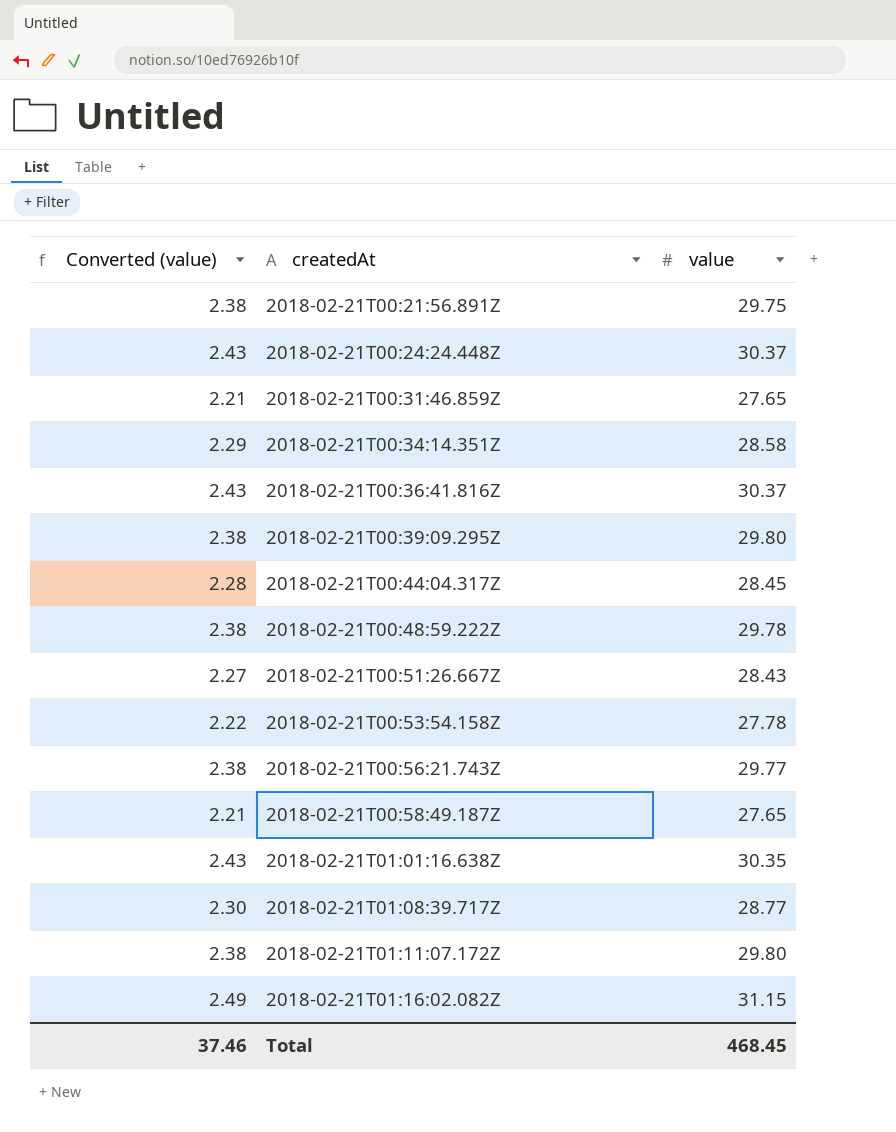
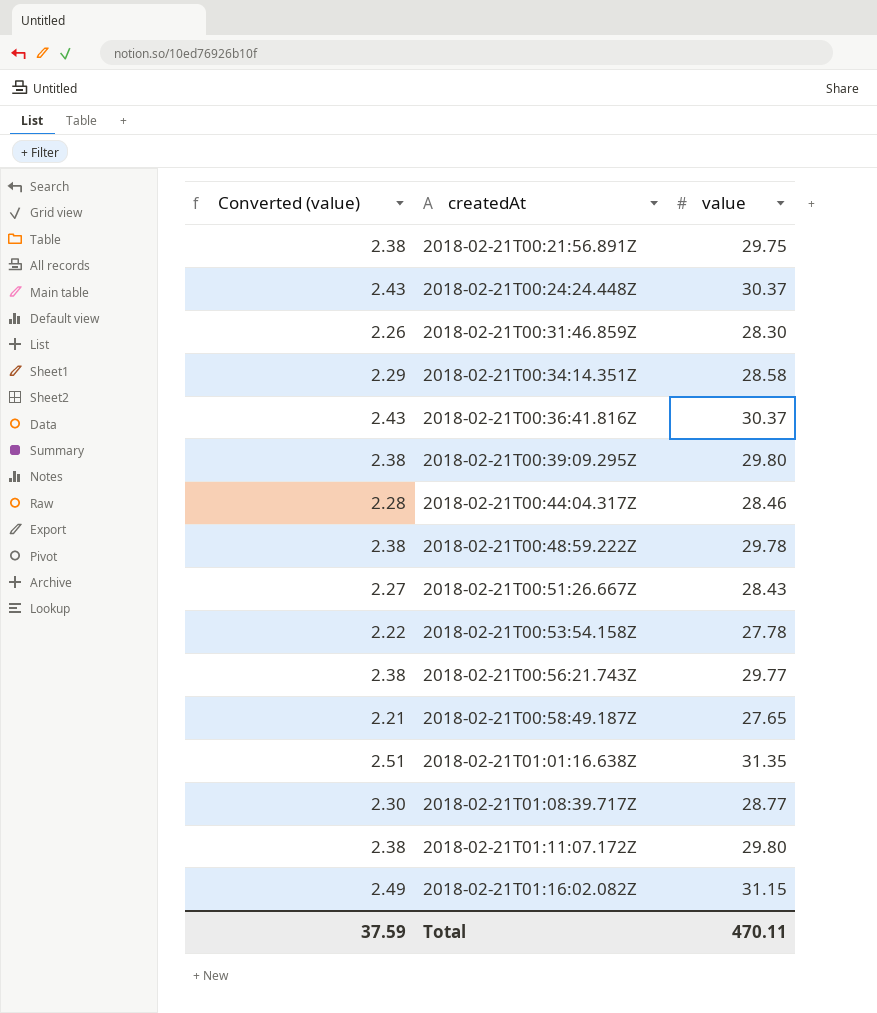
2018-02-21T00:31:46.859Z | Converted (value): 2.21 -> 2.26
2018-02-21T00:31:46.859Z | value: 27.65 -> 28.30
2018-02-21T00:44:04.317Z | value: 28.45 -> 28.46
2018-02-21T01:01:16.638Z | Converted (value): 2.43 -> 2.51
2018-02-21T01:01:16.638Z | value: 30.35 -> 31.35
Total | Converted (value): 37.46 -> 37.59
Total | value: 468.45 -> 470.11

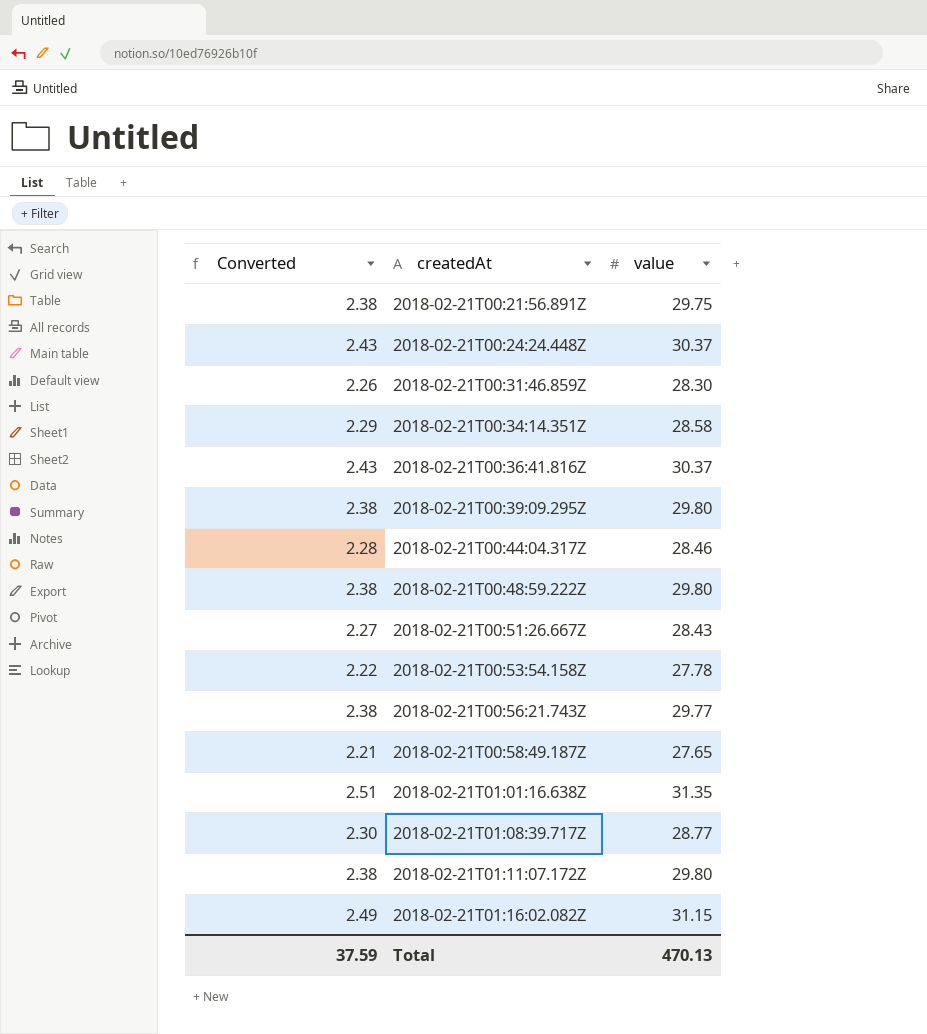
column name: Converted (value) -> Converted
2018-02-21T00:48:59.222Z | value: 29.78 -> 29.80
Total | value: 470.11 -> 470.13

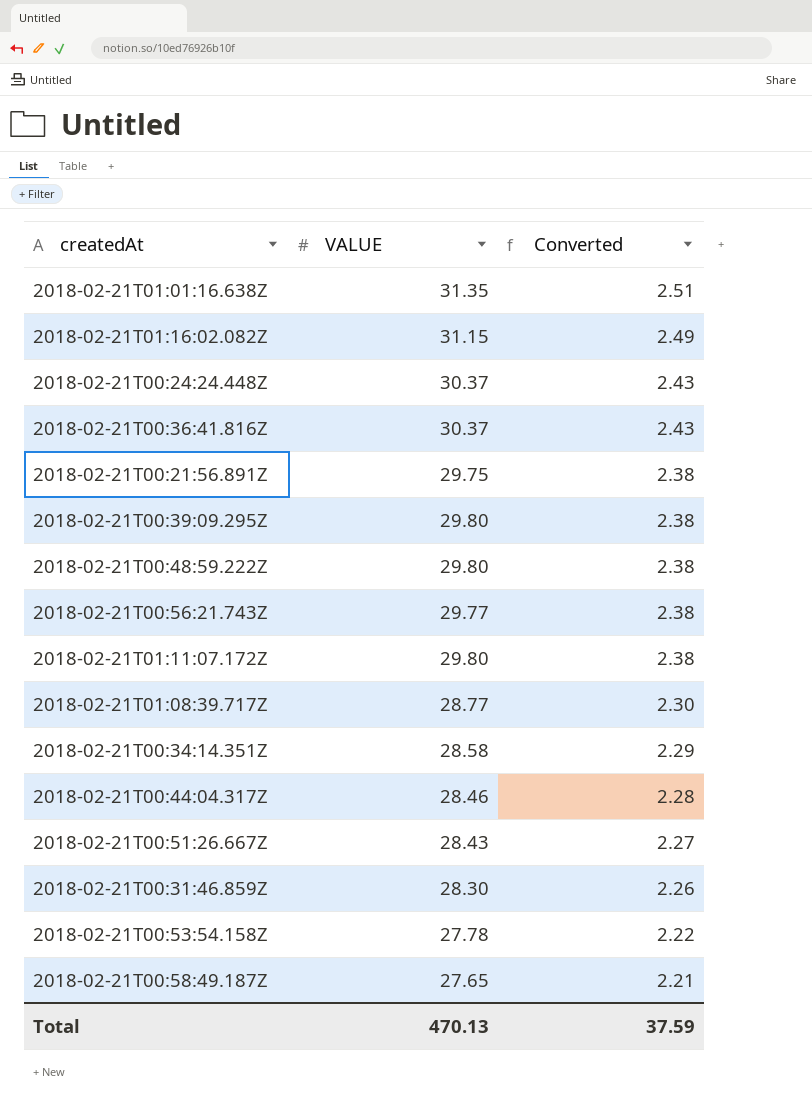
row order: createdAt ascending -> Converted descending
column name: value -> VALUE
column Converted | position: 1 -> 3

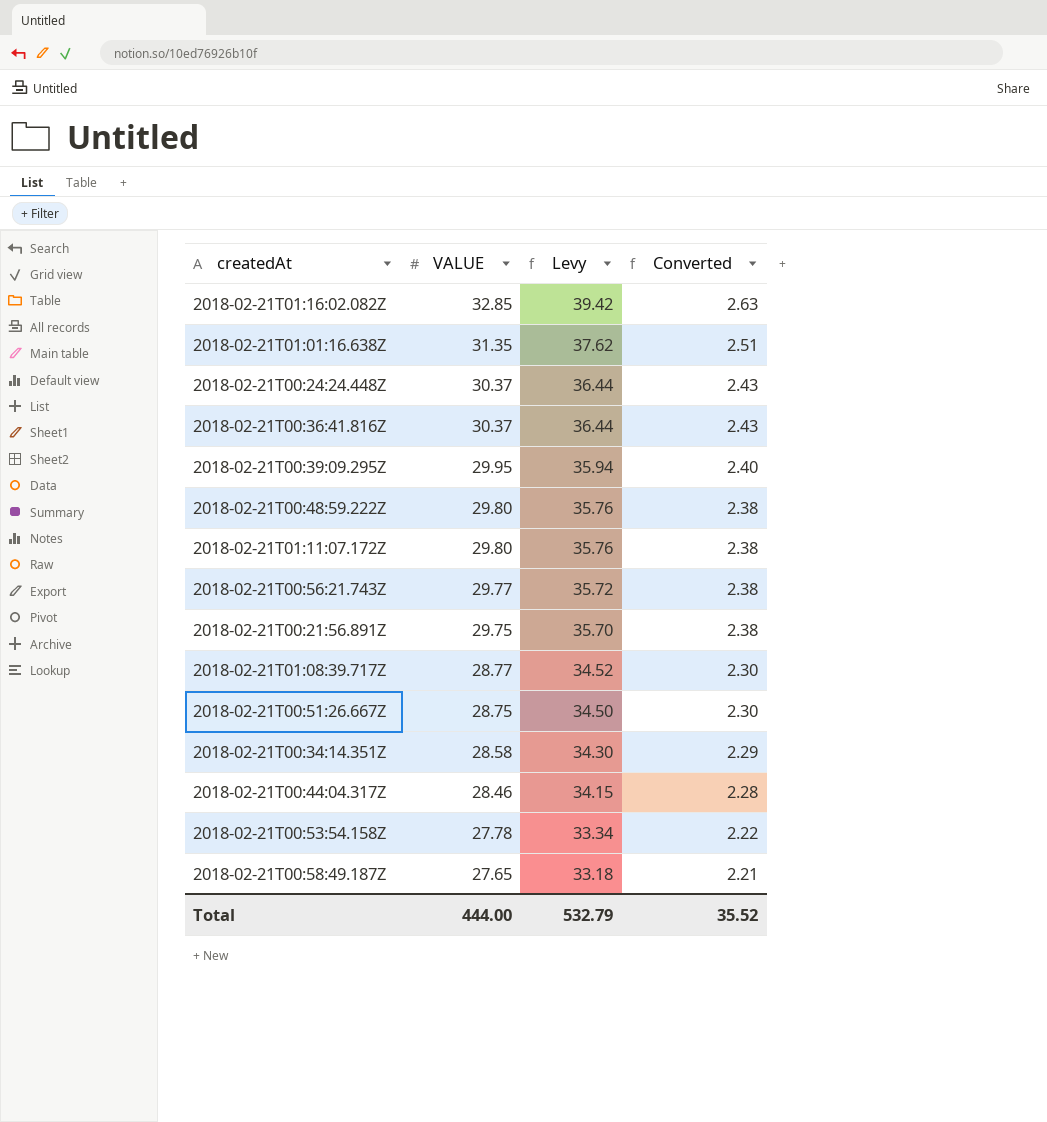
row order: Converted descending -> VALUE descending
column Levy | formula: none -> [VALUE] * 1.2
row 2018-02-21T00:31:46.859Z: 28.30 | 2.26 -> none
2018-02-21T01:16:02.082Z | VALUE: 31.15 -> 32.85
2018-02-21T01:16:02.082Z | Converted: 2.49 -> 2.63
2018-02-21T00:39:09.295Z | VALUE: 29.80 -> 29.95
2018-02-21T00:39:09.295Z | Converted: 2.38 -> 2.40
2018-02-21T00:51:26.667Z | VALUE: 28.43 -> 28.75
2018-02-21T00:51:26.667Z | Converted: 2.27 -> 2.30
Total | VALUE: 470.13 -> 444.00
Total | Converted: 37.59 -> 35.52

